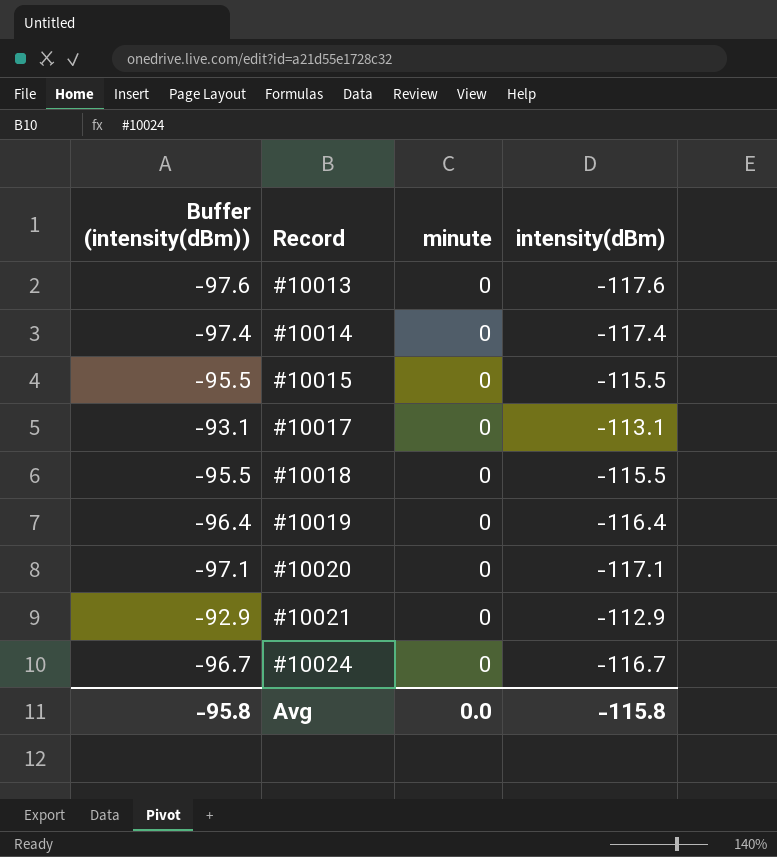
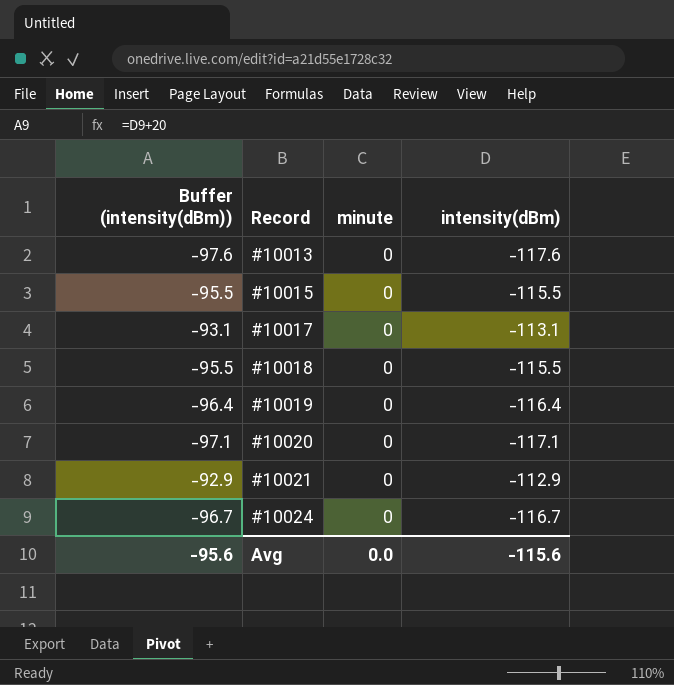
row #10014: -97.4 | 0 | -117.4 -> none
Avg | Buffer (intensity(dBm)): -95.8 -> -95.6
Avg | intensity(dBm): -115.8 -> -115.6

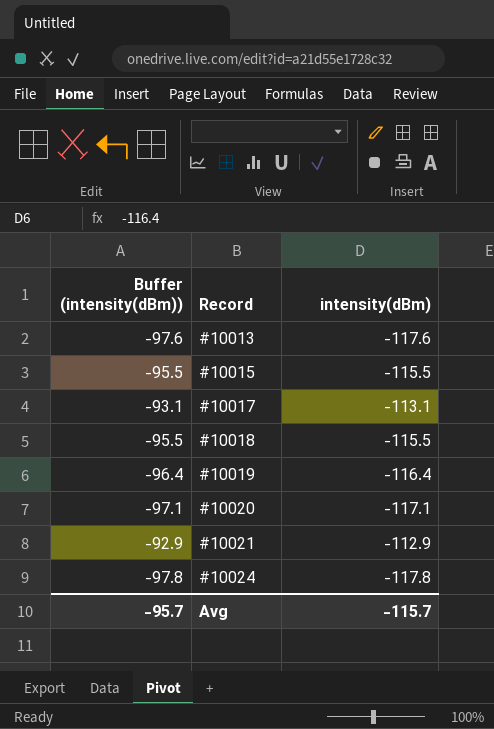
column minute | position: 3 -> none
#10024 | Buffer (intensity(dBm)): -96.7 -> -97.8
#10024 | intensity(dBm): -116.7 -> -117.8
Avg | Buffer (intensity(dBm)): -95.6 -> -95.7
Avg | intensity(dBm): -115.6 -> -115.7

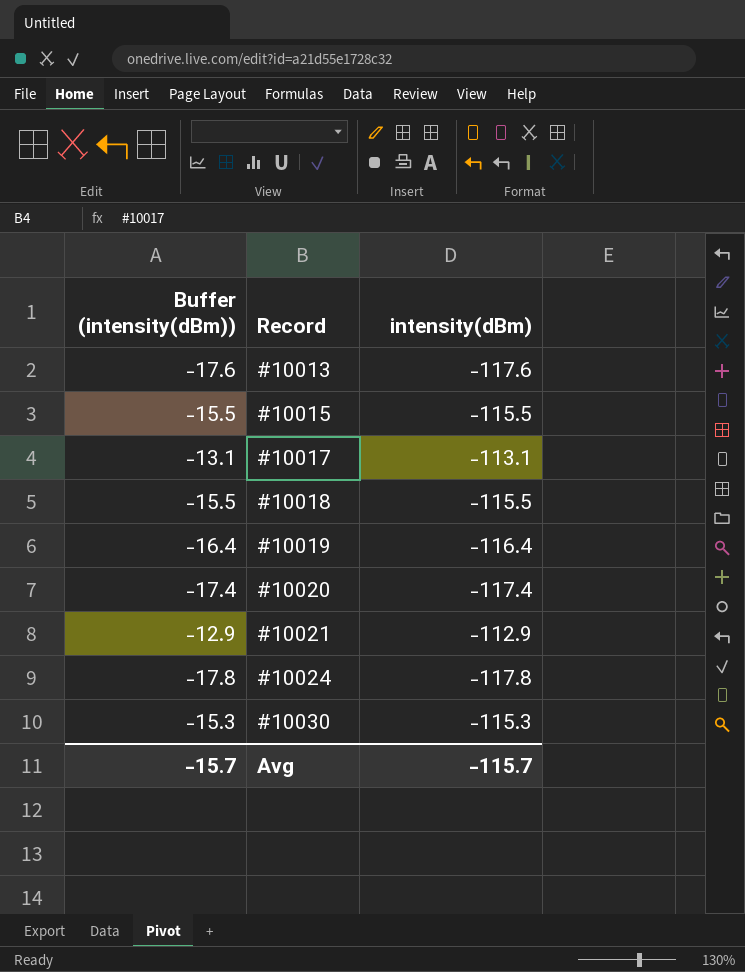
column Buffer (intensity(dBm)) | formula: [intensity(dBm)] + 20 -> [intensity(dBm)] + 100
#10020 | intensity(dBm): -117.1 -> -117.4
row #10030: none -> -15.3 | -115.3
Avg | Buffer (intensity(dBm)): -95.7 -> -15.7

